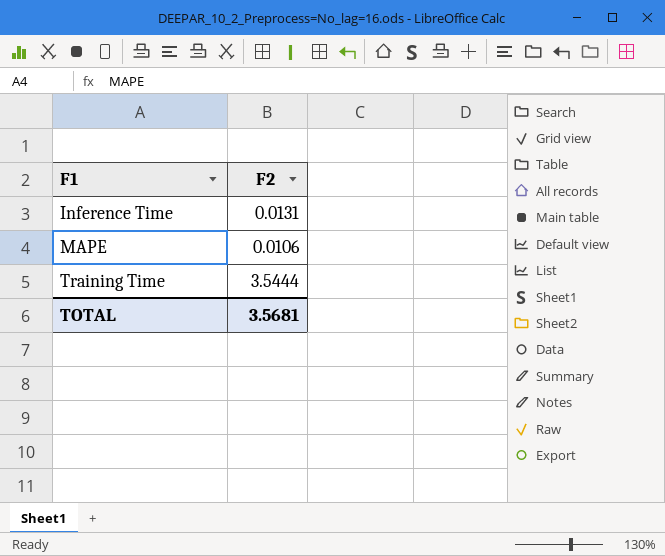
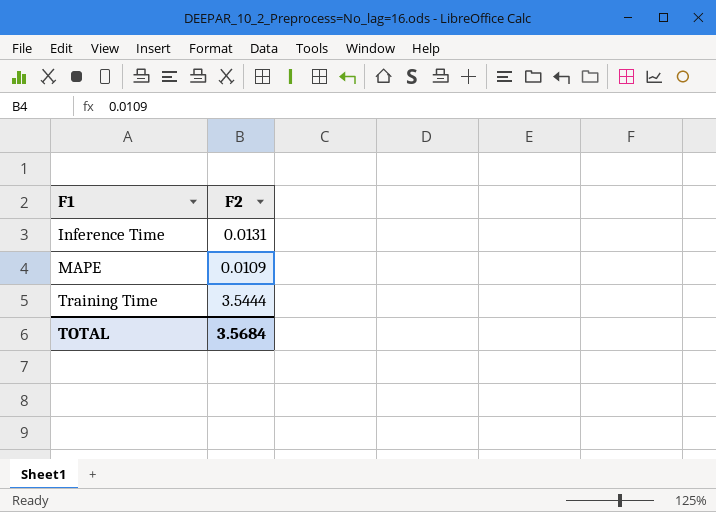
MAPE | F2: 0.0106 -> 0.0109
TOTAL | F2: 3.5681 -> 3.5684

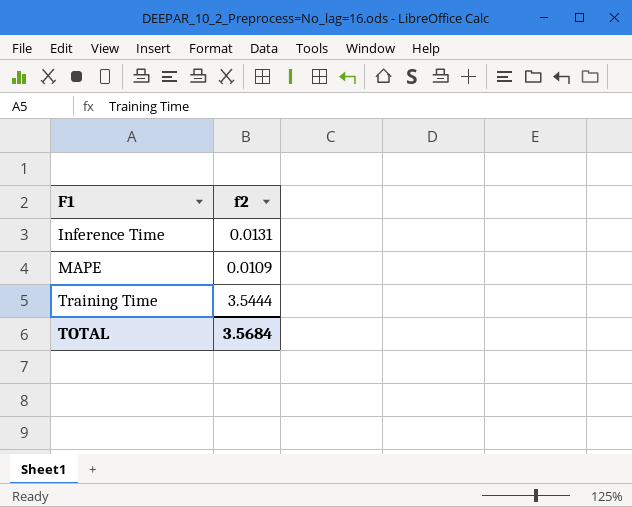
column name: F2 -> f2

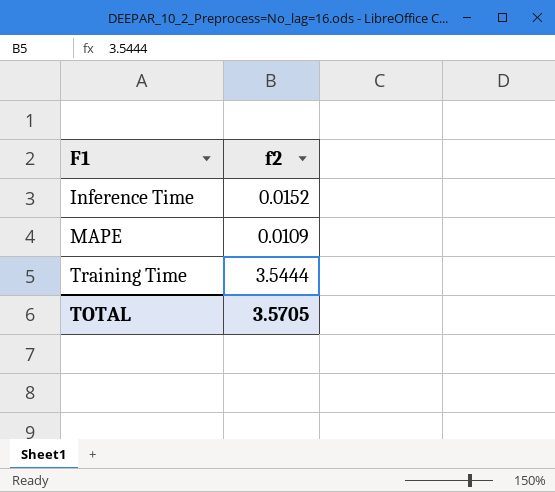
Inference Time | f2: 0.0131 -> 0.0152
TOTAL | f2: 3.5684 -> 3.5705

